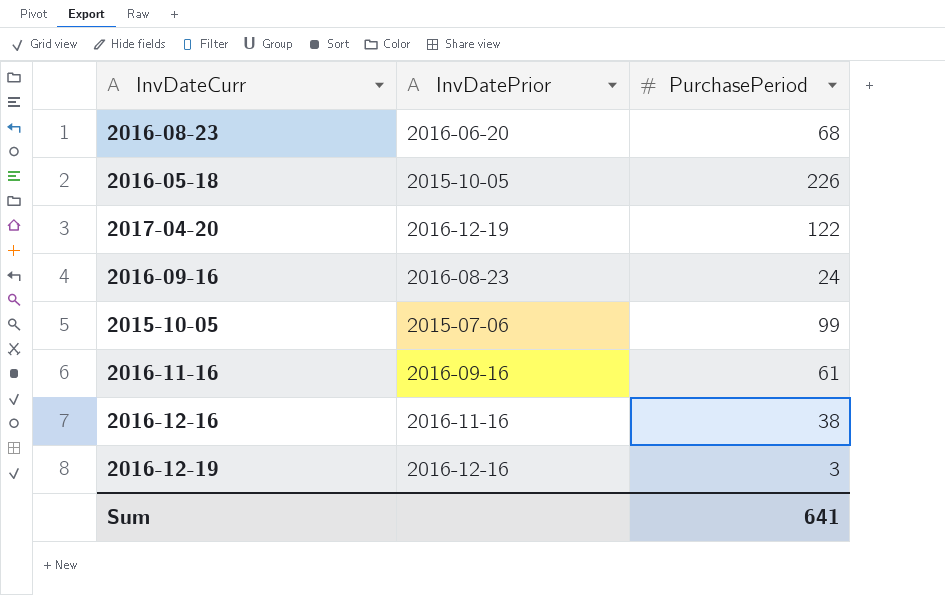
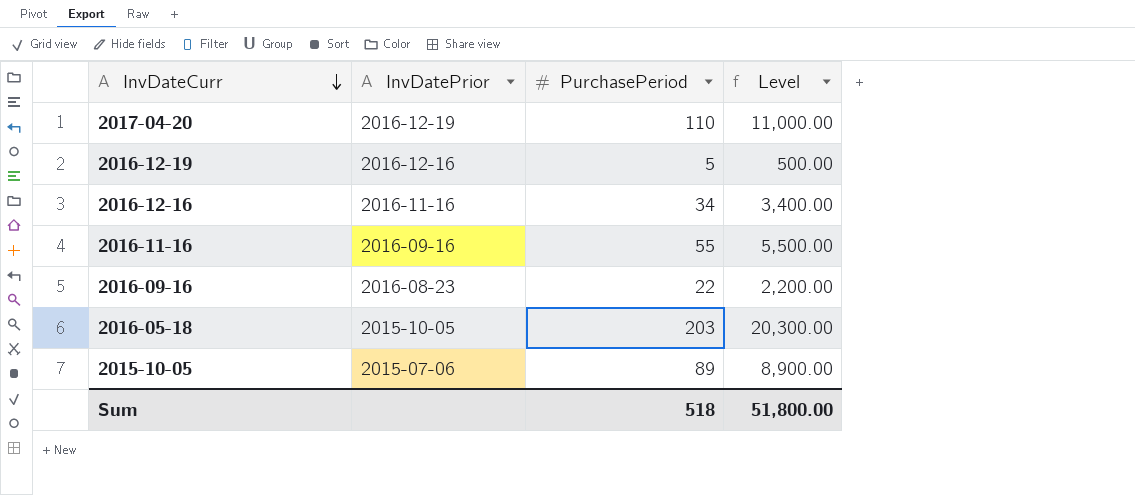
row order: none -> InvDateCurr descending
column Level | formula: none -> [PurchasePeriod] * 100
row 2016-08-23: 2016-06-20 | 68 -> none
2017-04-20 | PurchasePeriod: 122 -> 110
2016-12-19 | PurchasePeriod: 3 -> 5
2016-12-16 | PurchasePeriod: 38 -> 34
2016-11-16 | PurchasePeriod: 61 -> 55
2016-09-16 | PurchasePeriod: 24 -> 22
2016-05-18 | PurchasePeriod: 226 -> 203
2015-10-05 | PurchasePeriod: 99 -> 89
Sum | PurchasePeriod: 641 -> 518

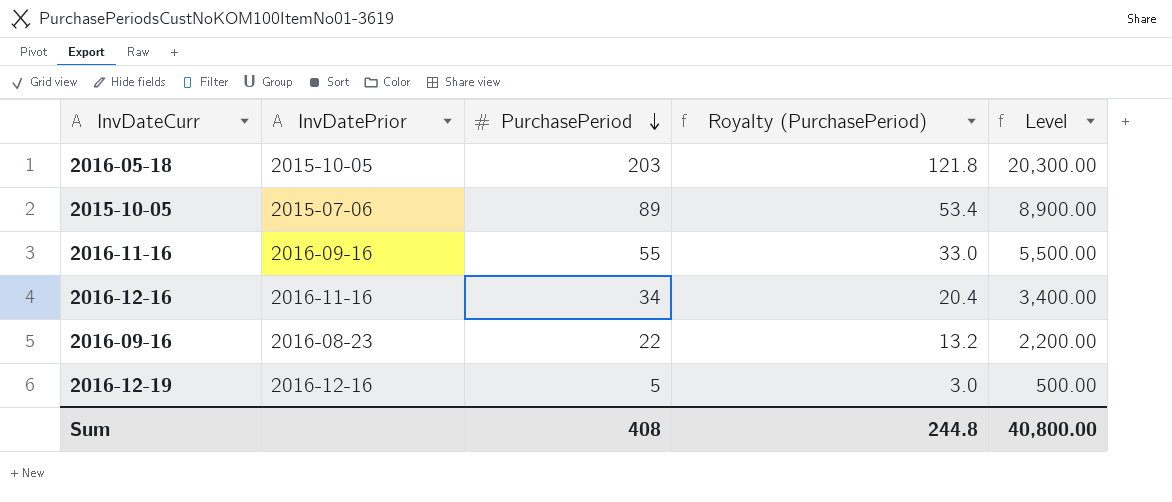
row order: InvDateCurr descending -> PurchasePeriod descending
column Royalty (PurchasePeriod) | formula: none -> [PurchasePeriod] * 0.6
row 2017-04-20: 2016-12-19 | 110 | 11,000.00 -> none
Sum | PurchasePeriod: 518 -> 408
Sum | Level: 51,800.00 -> 40,800.00

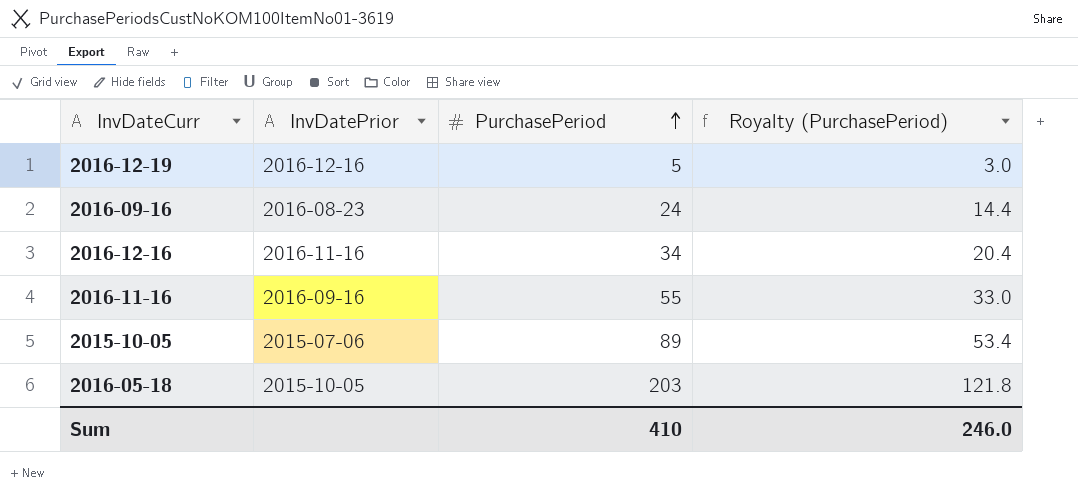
row order: PurchasePeriod descending -> PurchasePeriod ascending
column Level | formula: [PurchasePeriod] * 100 -> none
2016-09-16 | PurchasePeriod: 22 -> 24
2016-09-16 | Royalty (PurchasePeriod): 13.2 -> 14.4
Sum | PurchasePeriod: 408 -> 410
Sum | Royalty (PurchasePeriod): 244.8 -> 246.0

